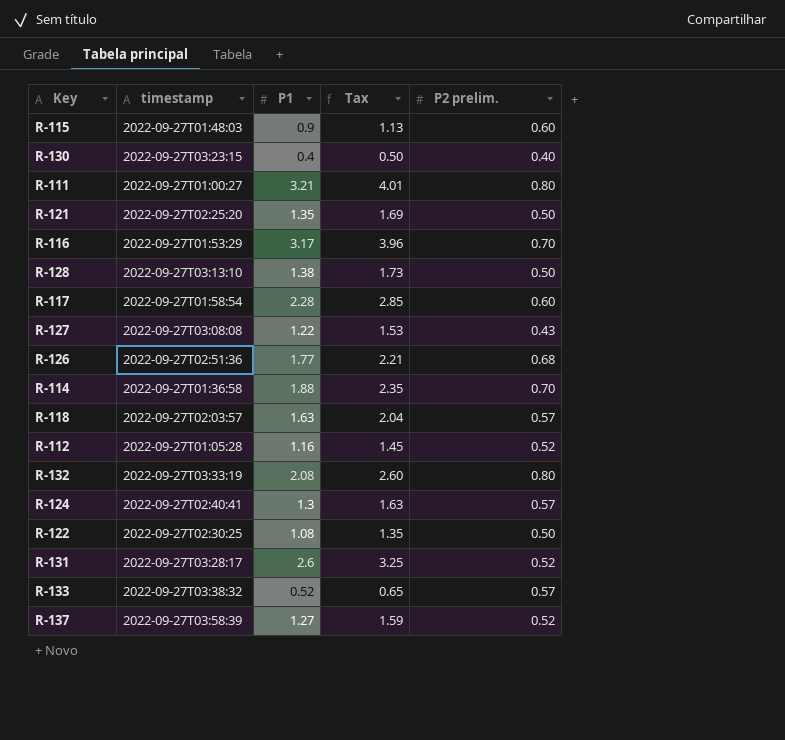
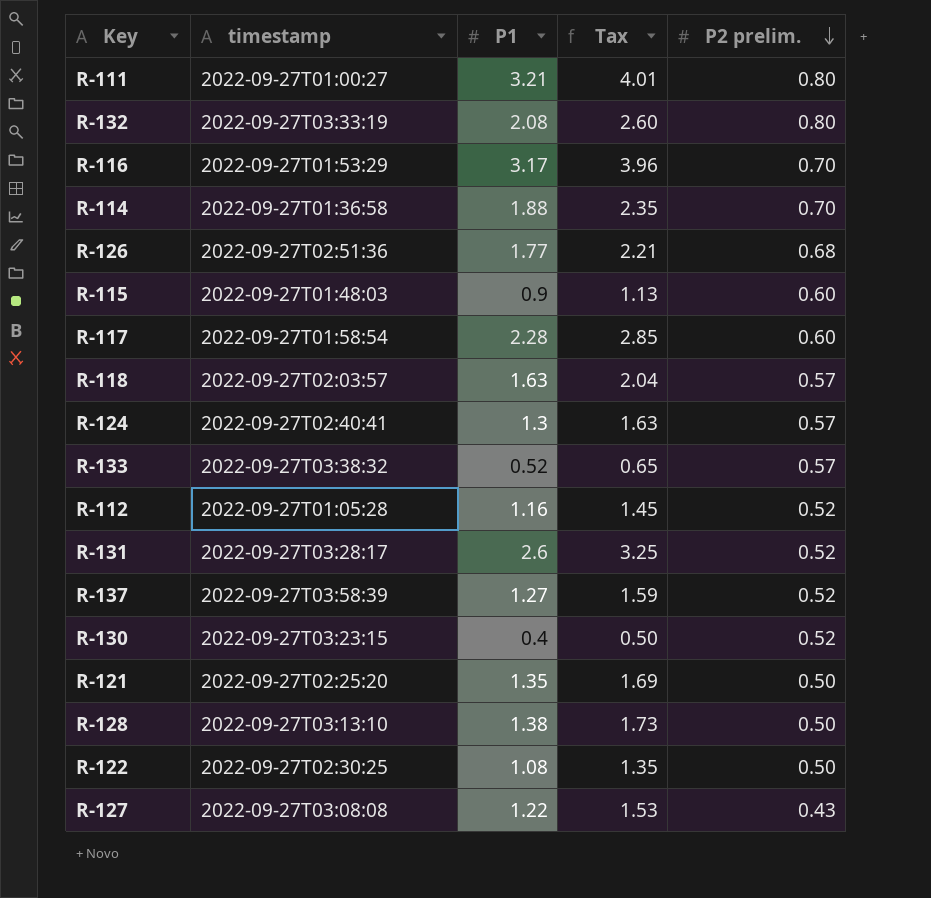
row order: none -> P2 prelim. descending
R-130 | P2 prelim.: 0.40 -> 0.52

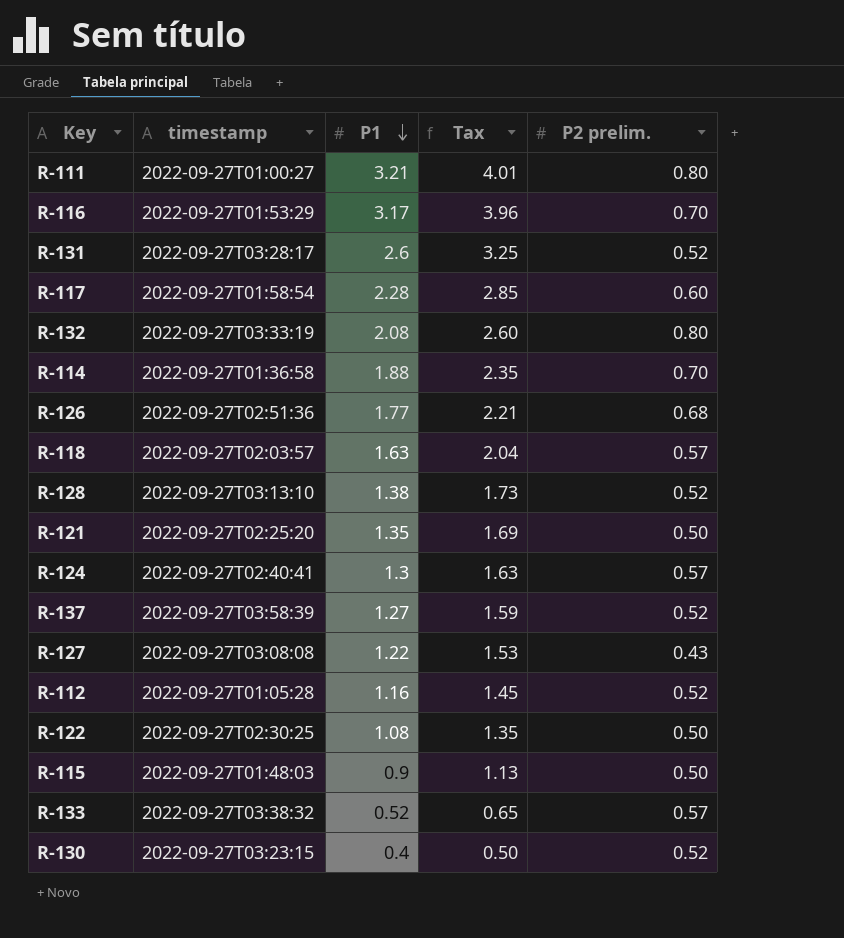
row order: P2 prelim. descending -> P1 descending
R-128 | P2 prelim.: 0.50 -> 0.52
R-115 | P2 prelim.: 0.60 -> 0.50

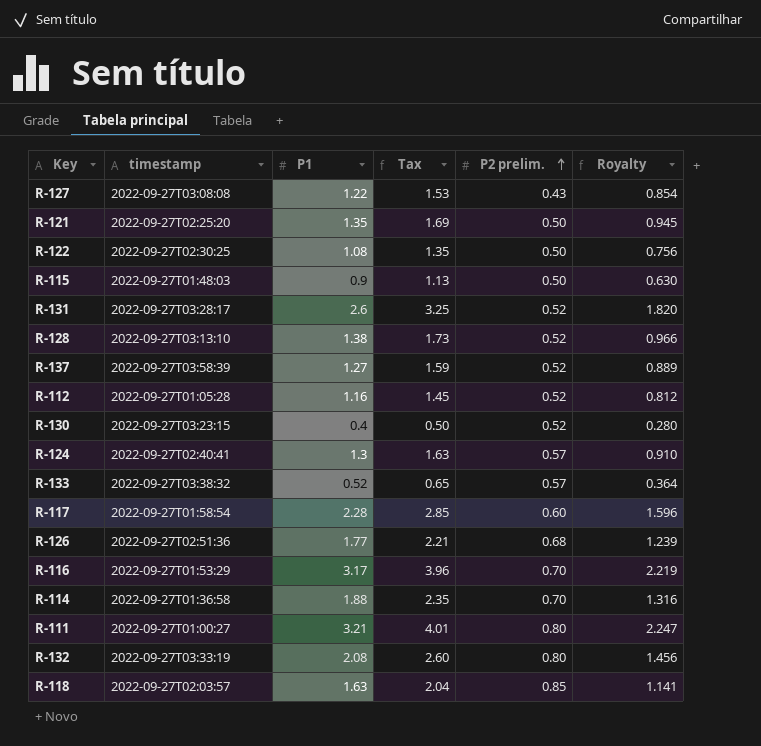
row order: P1 descending -> P2 prelim. ascending
column Royalty | formula: none -> [P1] * 0.7
R-118 | P2 prelim.: 0.57 -> 0.85

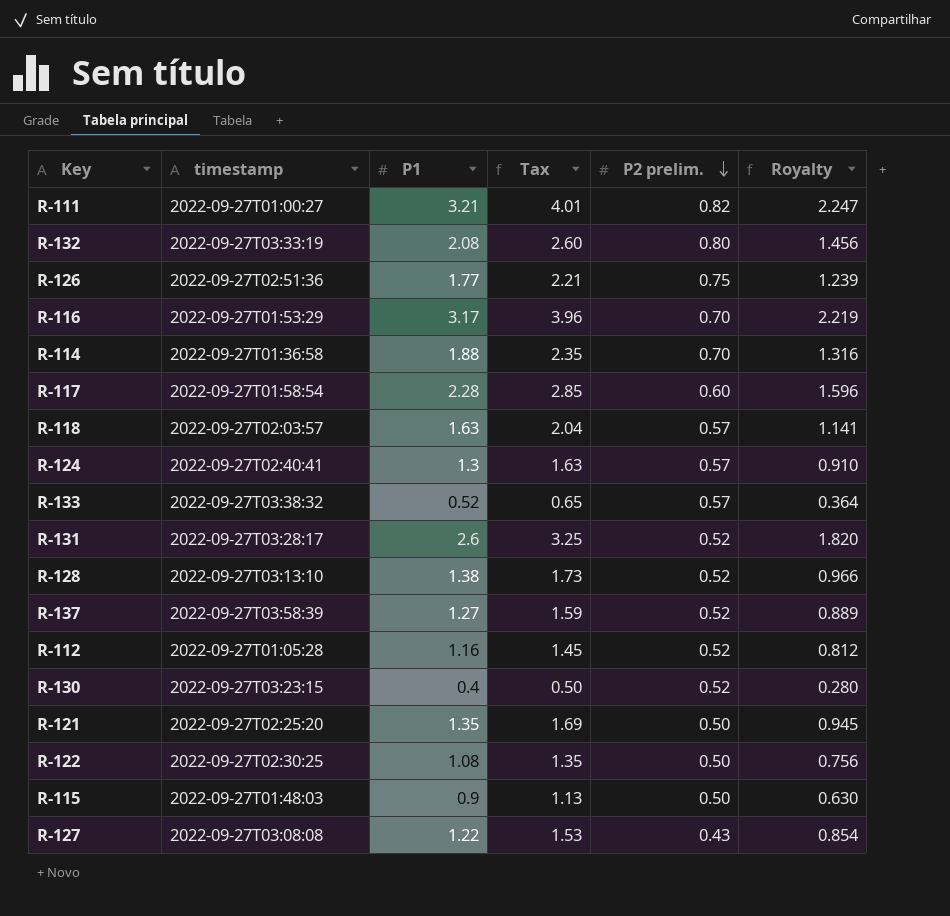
row order: P2 prelim. ascending -> P2 prelim. descending
R-111 | P2 prelim.: 0.80 -> 0.82
R-126 | P2 prelim.: 0.68 -> 0.75
R-118 | P2 prelim.: 0.85 -> 0.57

